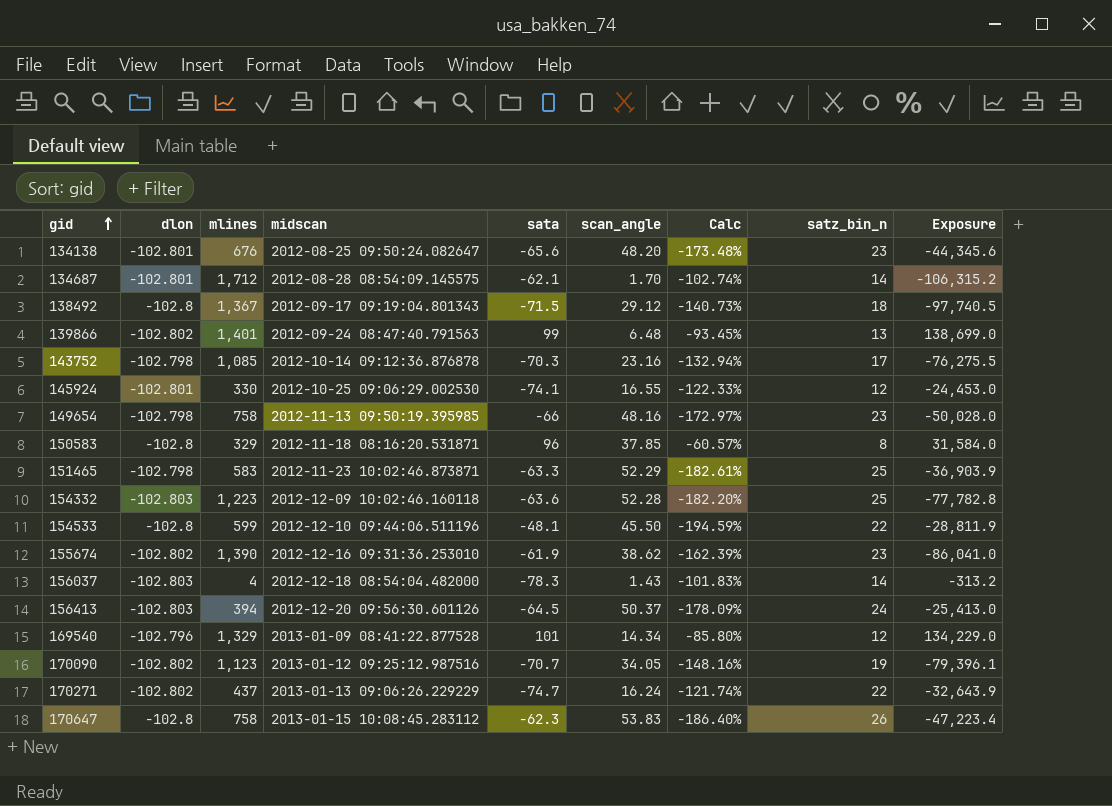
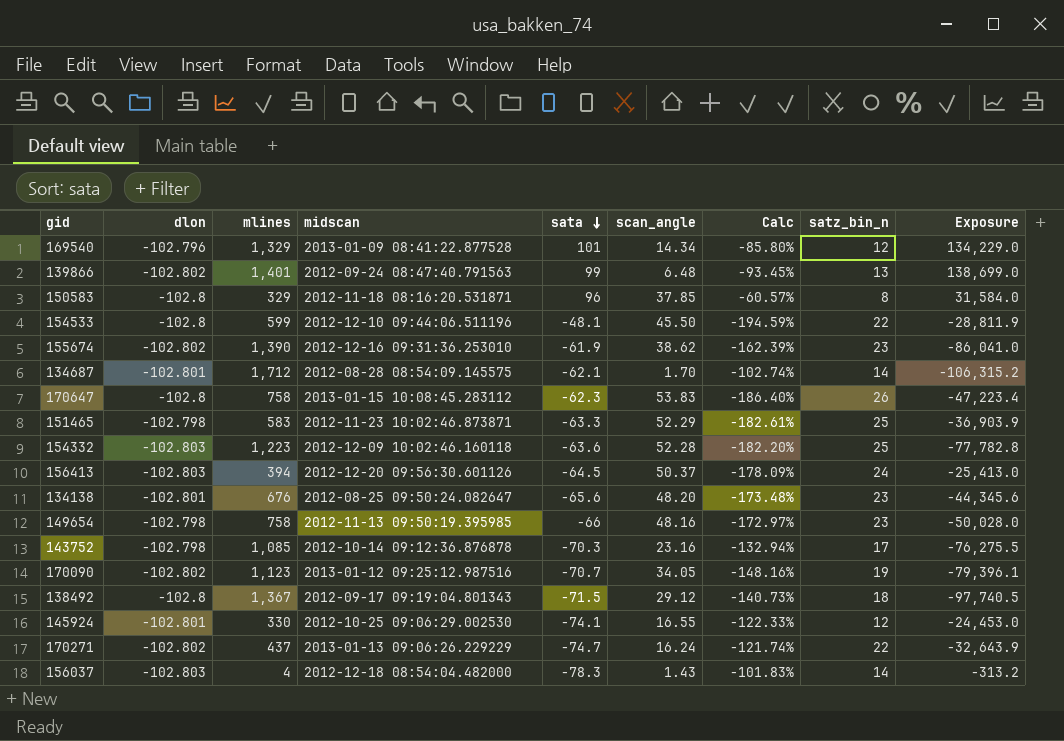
row order: gid ascending -> sata descending

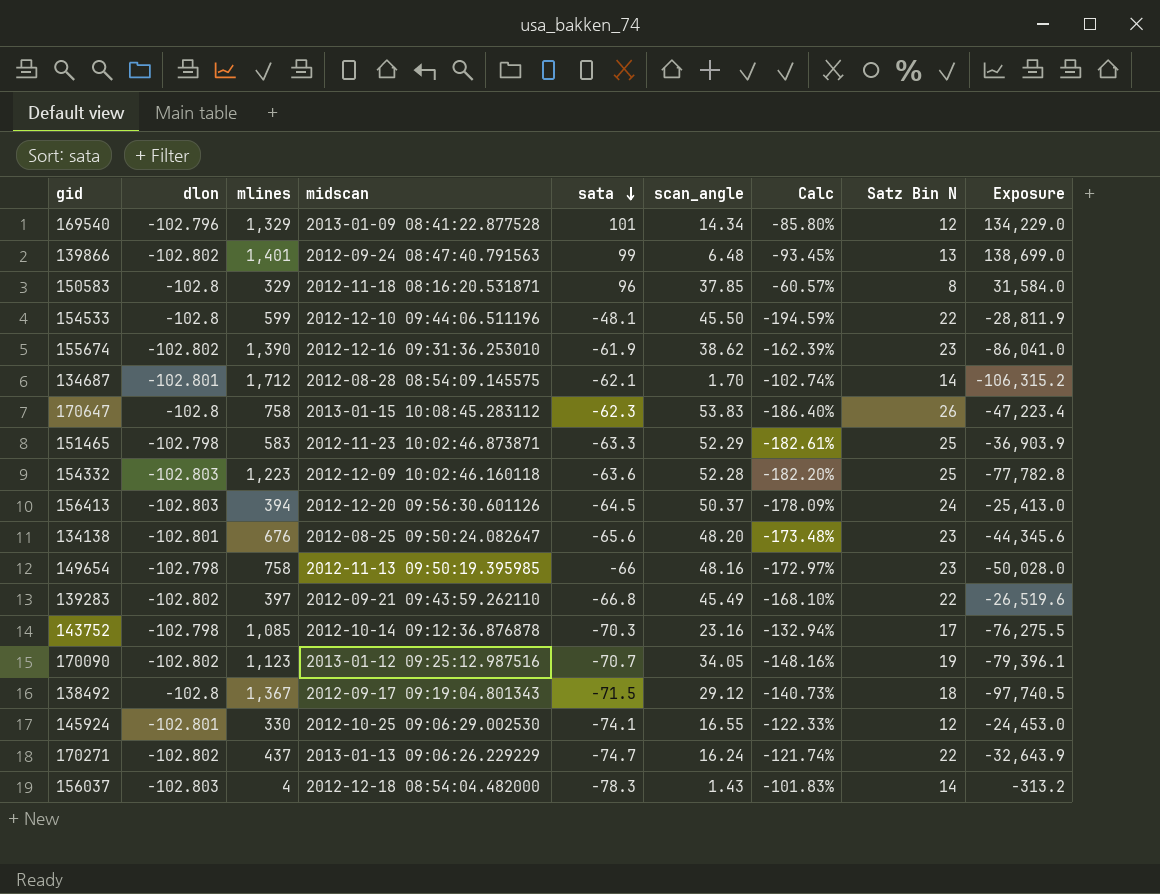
column name: satz_bin_n -> Satz Bin N
row 139283: none -> -102.802 | 397 | 2012-09-21 09:43:59.262110 | -66.8 | 45.49 | -168.10% | 22 | -26,519.6

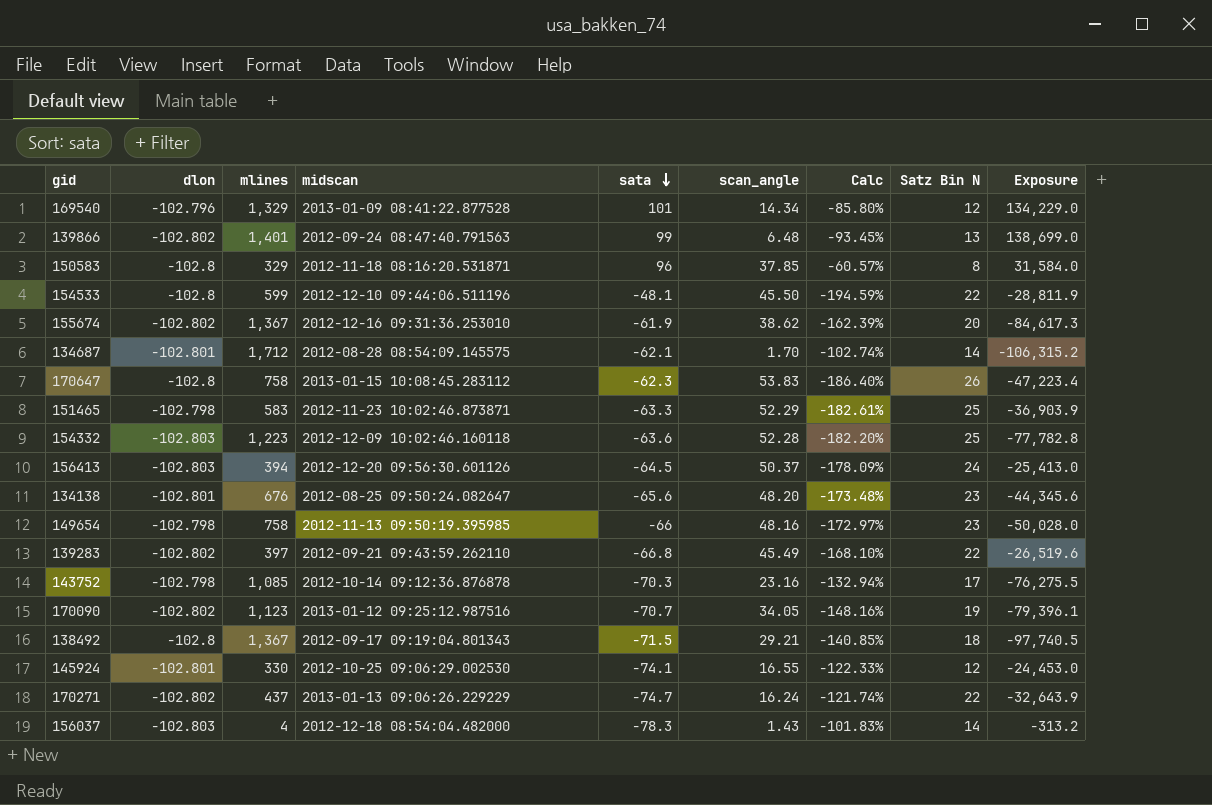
155674 | mlines: 1,390 -> 1,367
155674 | Satz Bin N: 23 -> 20
155674 | Exposure: -86,041.0 -> -84,617.3
138492 | scan_angle: 29.12 -> 29.21
138492 | Calc: -140.73% -> -140.85%

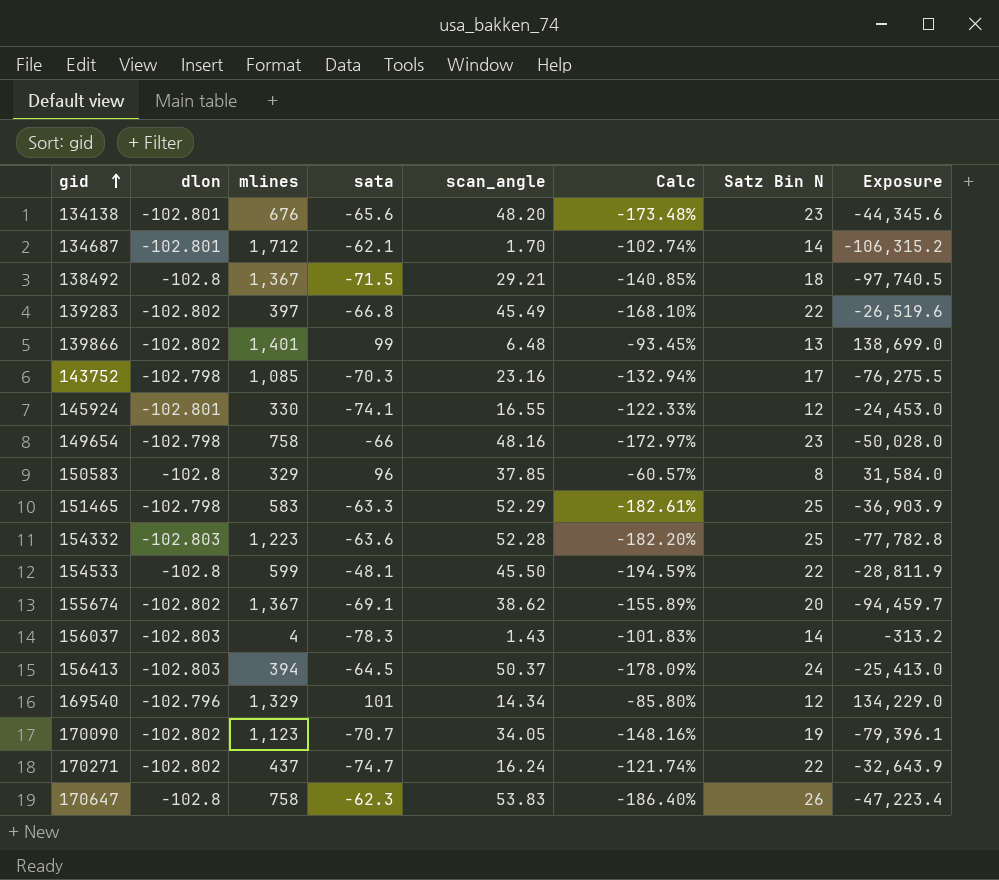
row order: sata descending -> gid ascending
column midscan | position: 4 -> none
155674 | sata: -61.9 -> -69.1
155674 | Calc: -162.39% -> -155.89%
155674 | Exposure: -84,617.3 -> -94,459.7

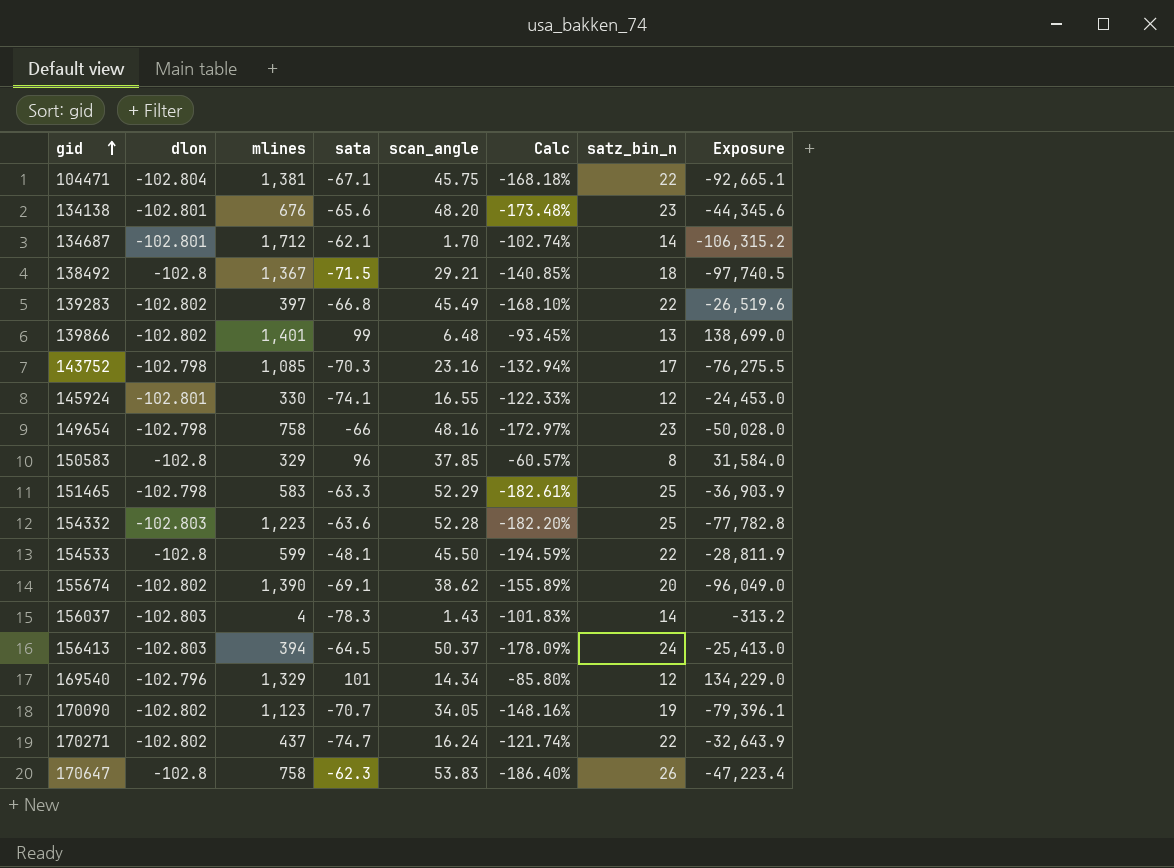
column name: Satz Bin N -> satz_bin_n
row 104471: none -> -102.804 | 1,381 | -67.1 | 45.75 | -168.18% | 22 | -92,665.1
155674 | mlines: 1,367 -> 1,390
155674 | Exposure: -94,459.7 -> -96,049.0

